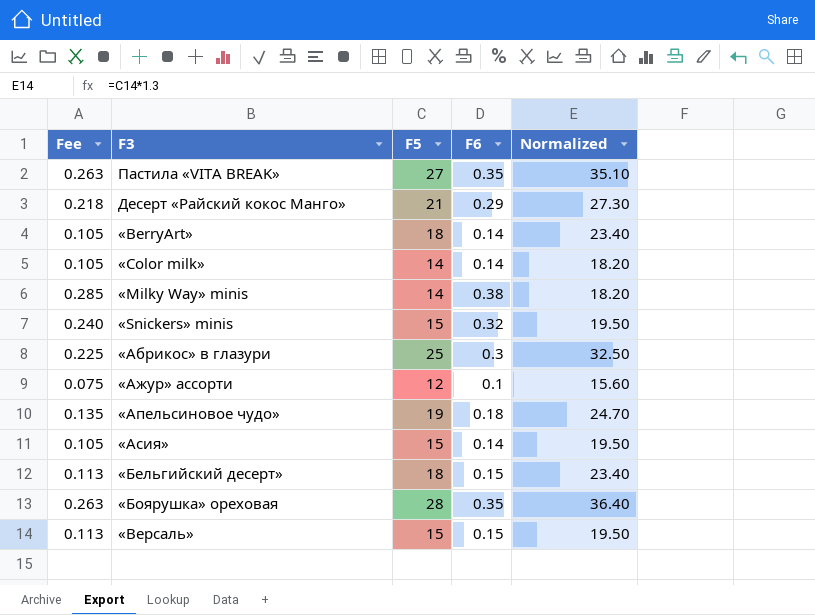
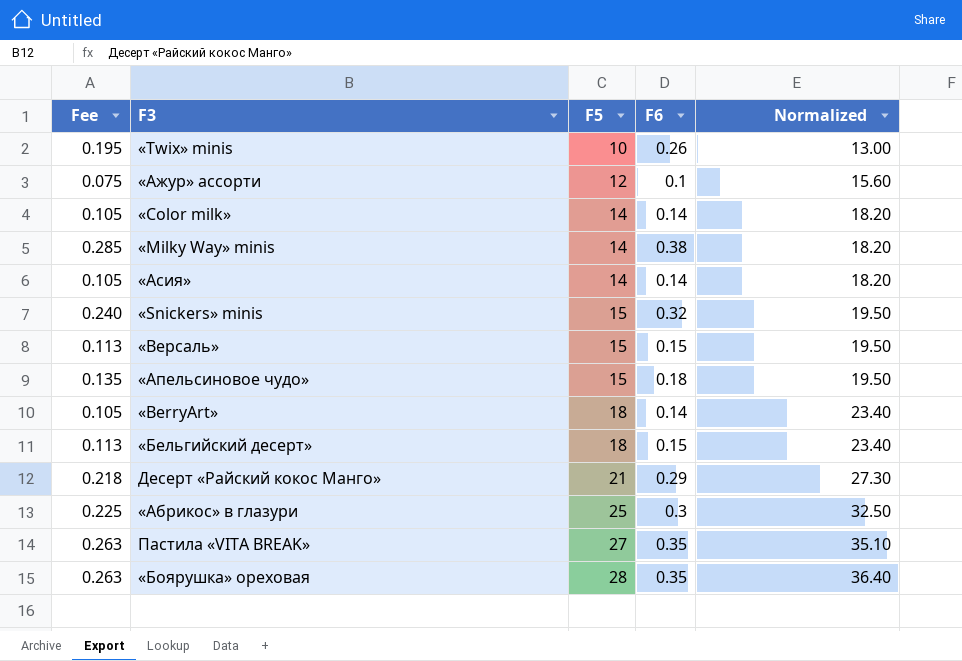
row order: none -> F5 ascending
row «Twix» minis: none -> 0.195 | 10 | 0.26 | 13.00
«Асия» | F5: 15 -> 14
«Асия» | Normalized: 19.50 -> 18.20
«Апельсиновое чудо» | F5: 19 -> 15
«Апельсиновое чудо» | Normalized: 24.70 -> 19.50

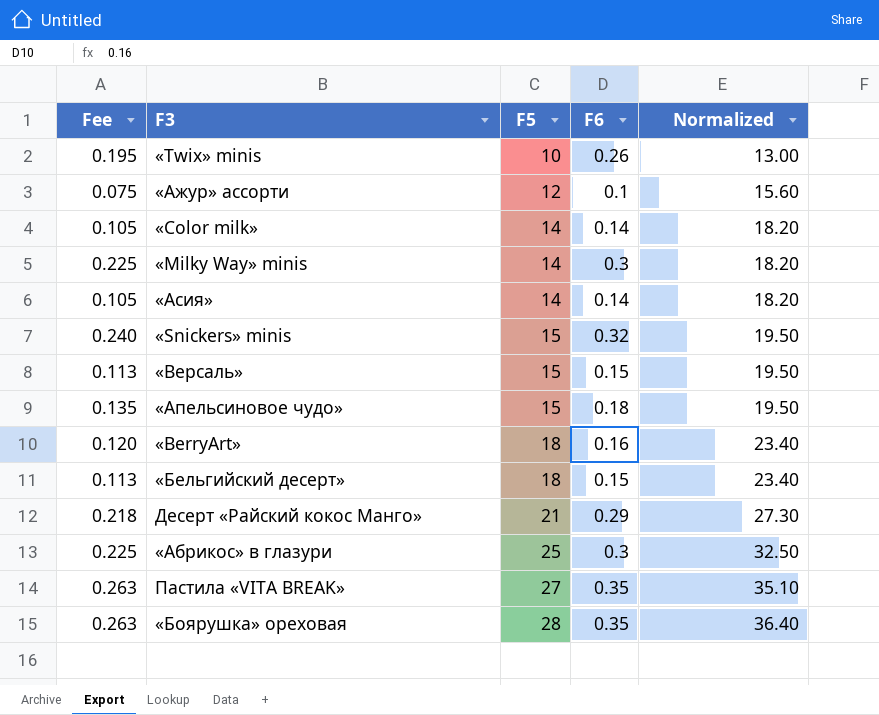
«Milky Way» minis | Fee: 0.285 -> 0.225
«Milky Way» minis | F6: 0.38 -> 0.3
«BerryArt» | Fee: 0.105 -> 0.120
«BerryArt» | F6: 0.14 -> 0.16

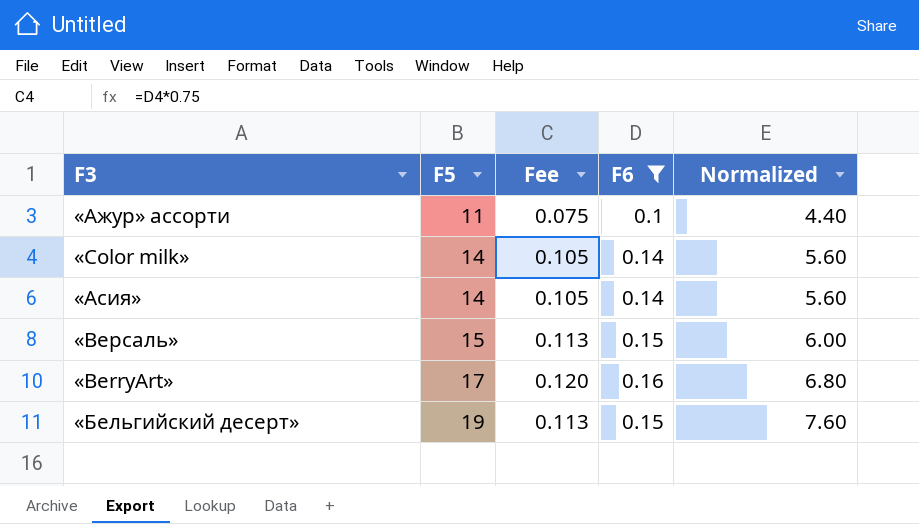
filter: none -> F6 <= 0.16
column Fee | position: 1 -> 3
column Normalized | formula: [F5] * 1.3 -> [F5] * 0.4
«Ажур» ассорти | F5: 12 -> 11
«BerryArt» | F5: 18 -> 17
«Бельгийский десерт» | F5: 18 -> 19

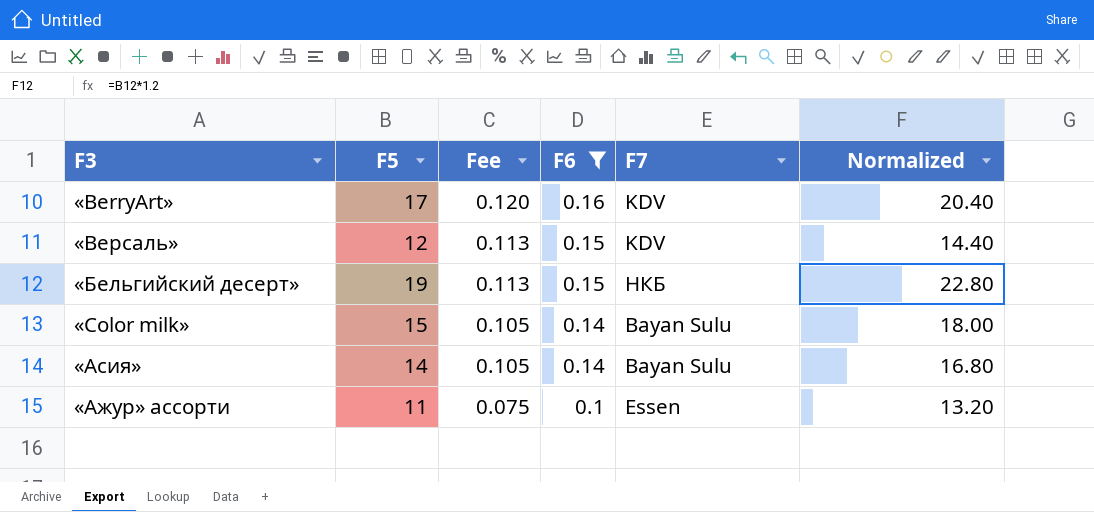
row order: F5 ascending -> Fee descending
column F7 | position: none -> 5
column Normalized | formula: [F5] * 0.4 -> [F5] * 1.2
«Версаль» | F5: 15 -> 12
«Color milk» | F5: 14 -> 15

